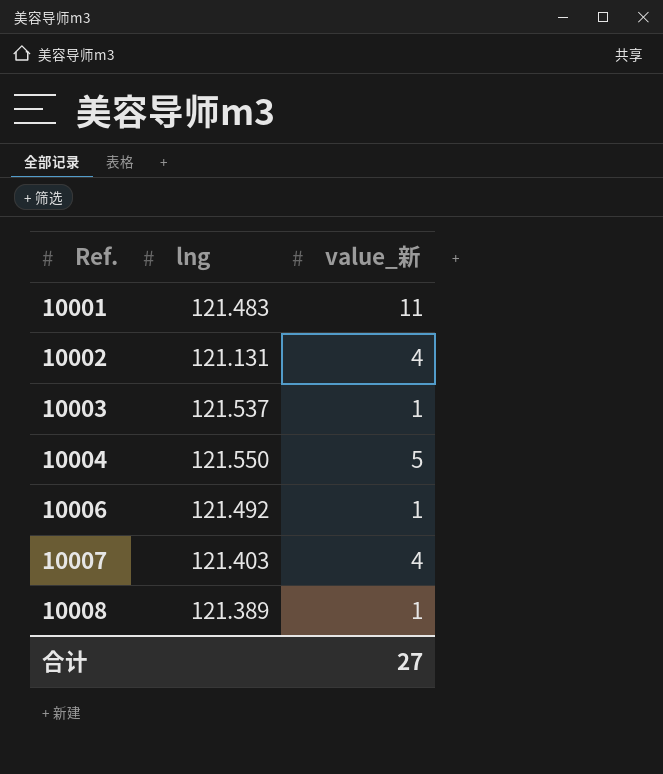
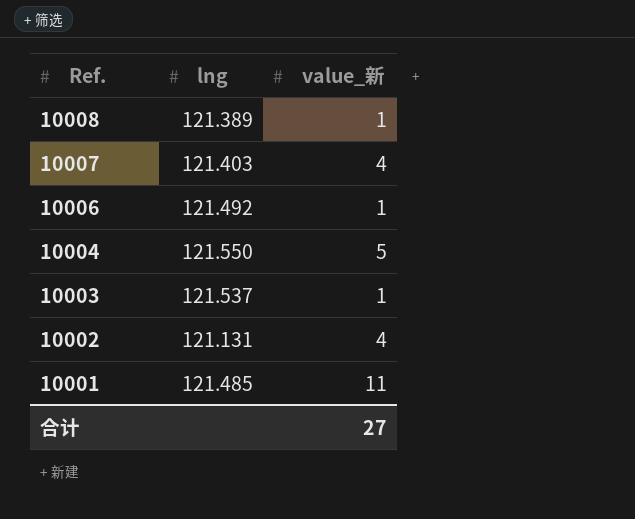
row order: Ref. ascending -> Ref. descending
10001 | lng: 121.483 -> 121.485

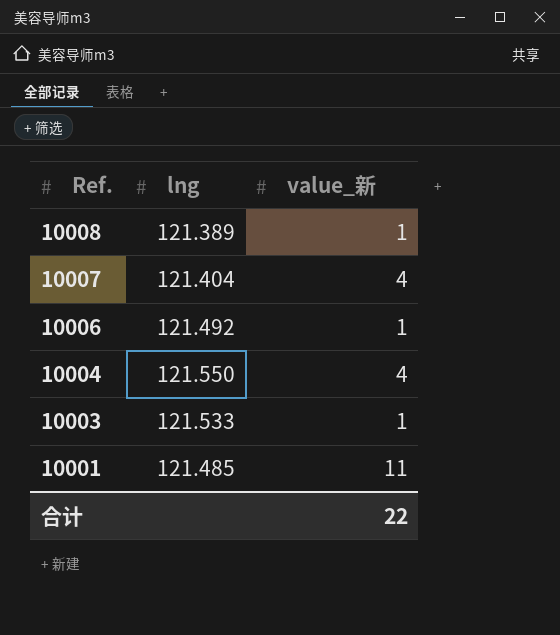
row 10002: 121.131 | 4 -> none
10007 | lng: 121.403 -> 121.404
10004 | value_新: 5 -> 4
10003 | lng: 121.537 -> 121.533
合计 | value_新: 27 -> 22

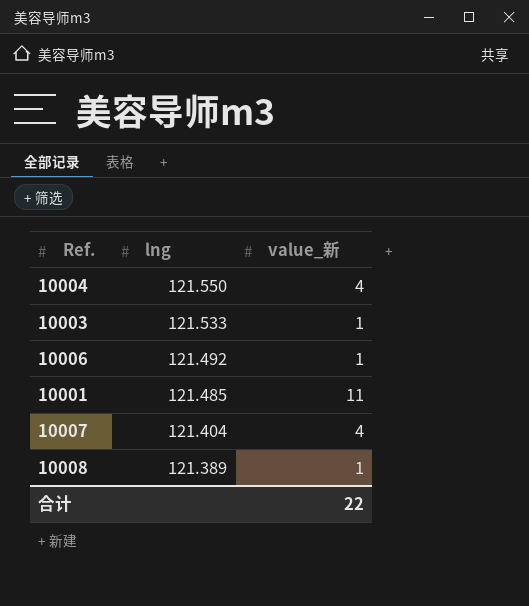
row order: Ref. descending -> lng descending

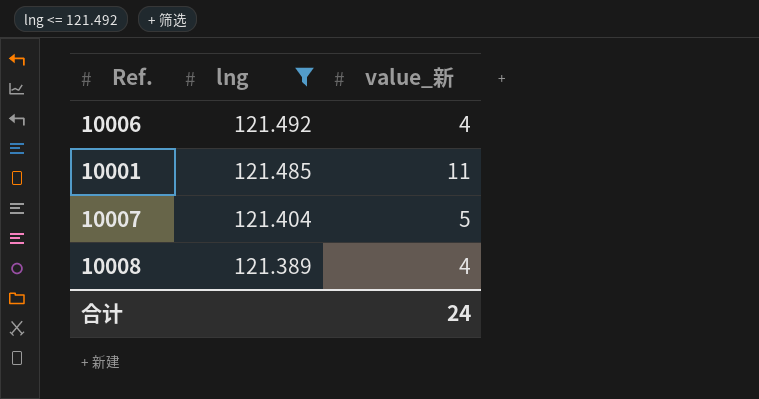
filter: none -> lng <= 121.492
10006 | value_新: 1 -> 4
10007 | value_新: 4 -> 5
10008 | value_新: 1 -> 4
合计 | value_新: 22 -> 24

